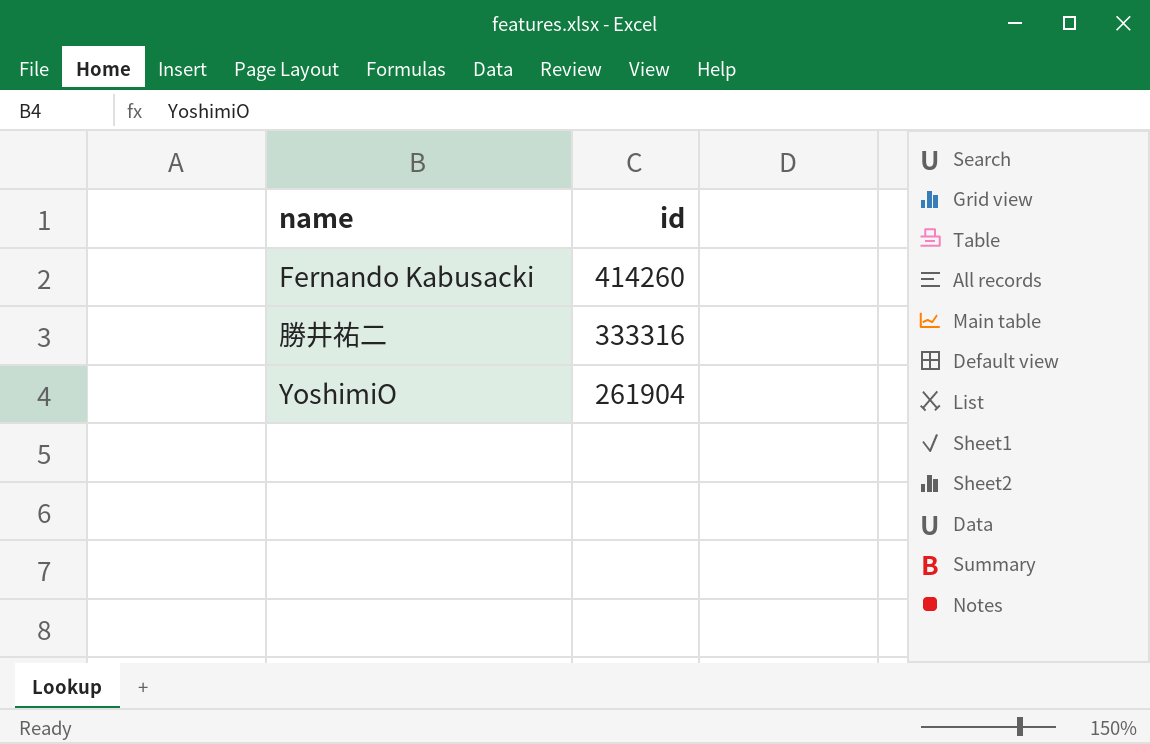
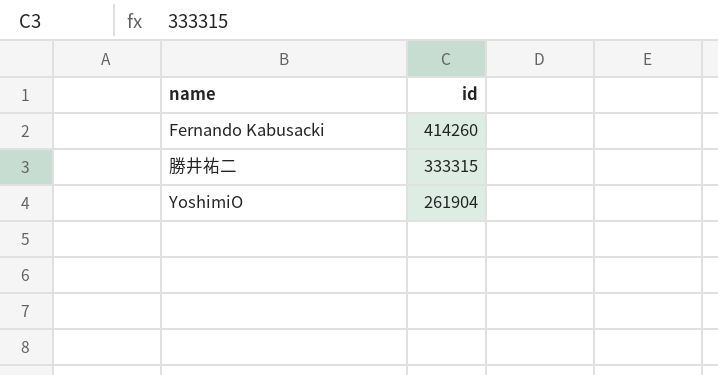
勝井祐二 | id: 333316 -> 333315

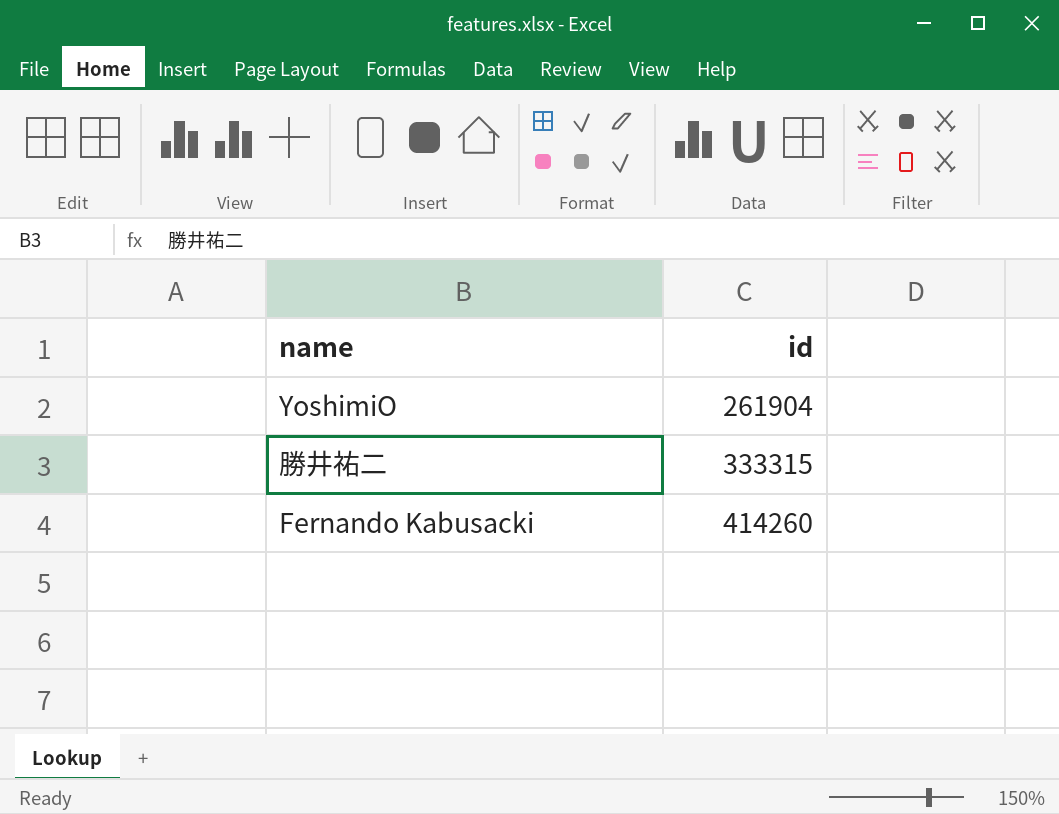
row order: id descending -> id ascending

